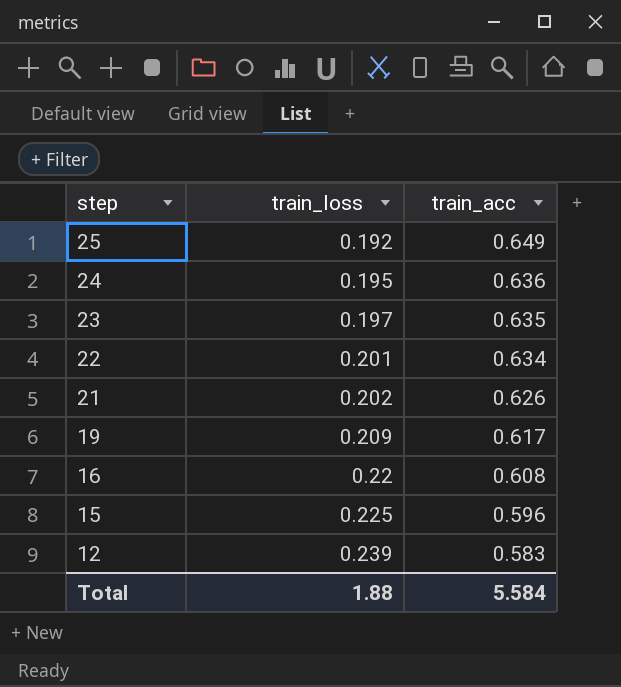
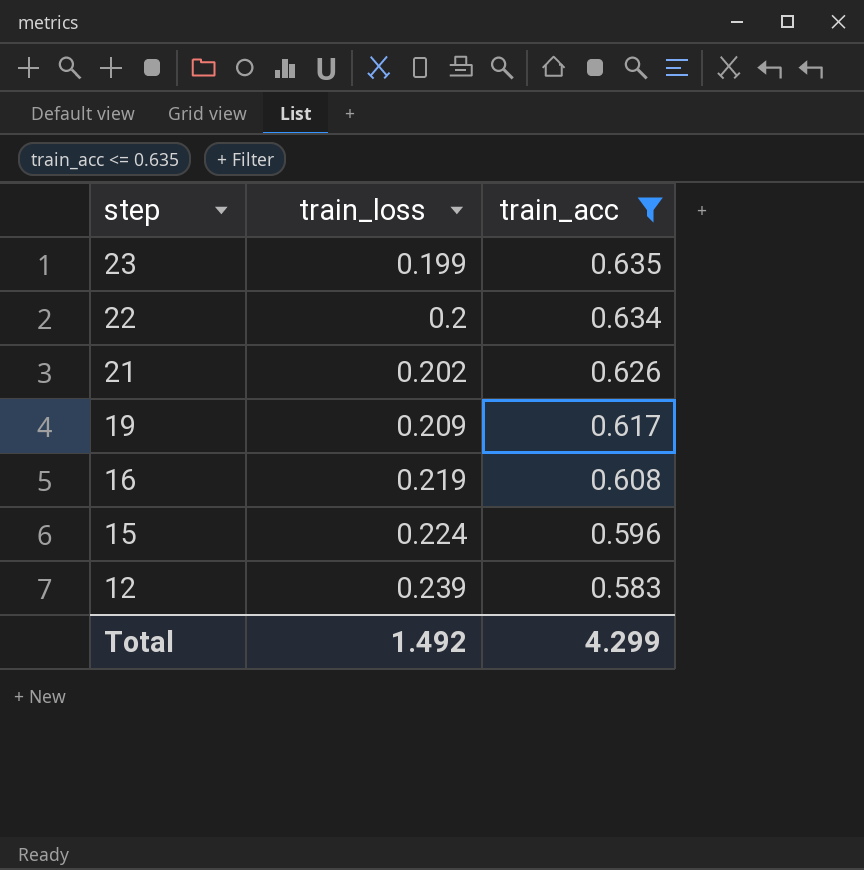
filter: none -> train_acc <= 0.635
23 | train_loss: 0.197 -> 0.199
22 | train_loss: 0.201 -> 0.2
16 | train_loss: 0.22 -> 0.219
15 | train_loss: 0.225 -> 0.224
Total | train_loss: 1.88 -> 1.492
Total | train_acc: 5.584 -> 4.299

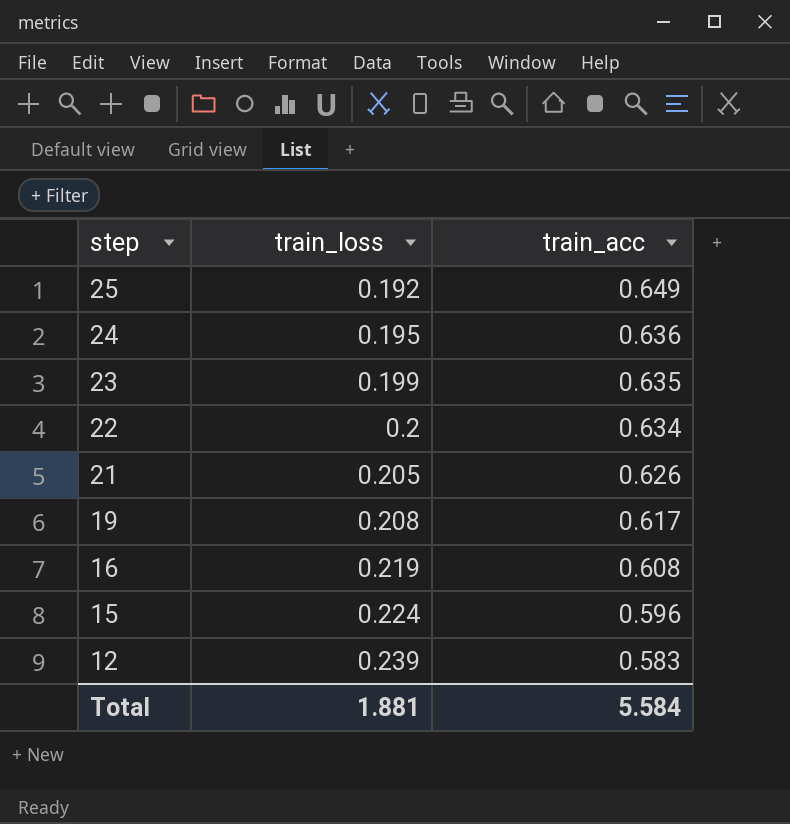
filter: train_acc <= 0.635 -> none
21 | train_loss: 0.202 -> 0.205
19 | train_loss: 0.209 -> 0.208
Total | train_loss: 1.492 -> 1.881
Total | train_acc: 4.299 -> 5.584

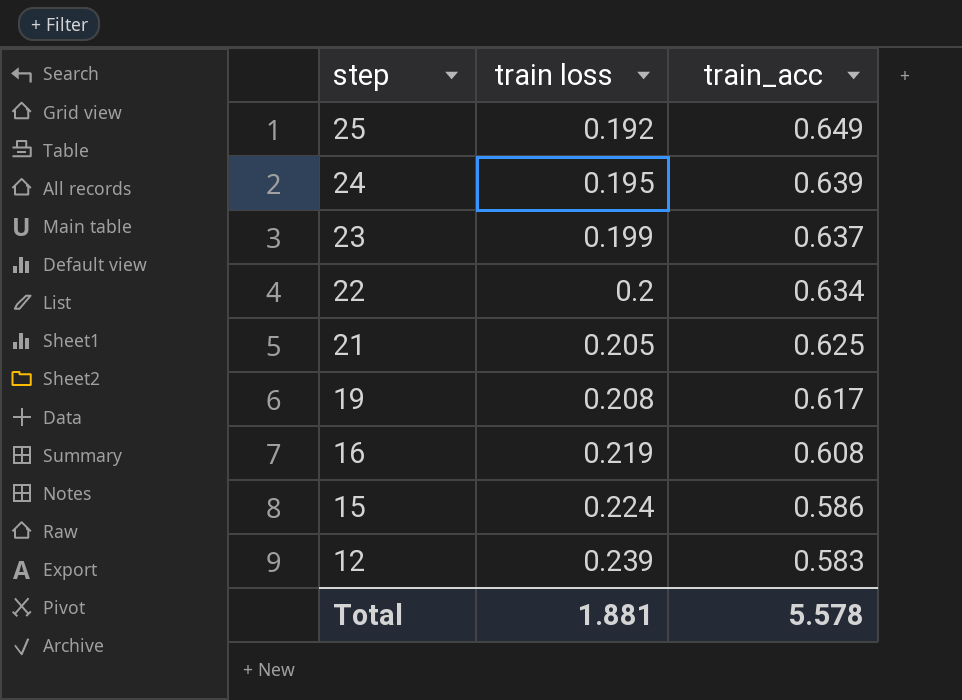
column name: train_loss -> train loss
24 | train_acc: 0.636 -> 0.639
23 | train_acc: 0.635 -> 0.637
21 | train_acc: 0.626 -> 0.625
15 | train_acc: 0.596 -> 0.586
Total | train_acc: 5.584 -> 5.578

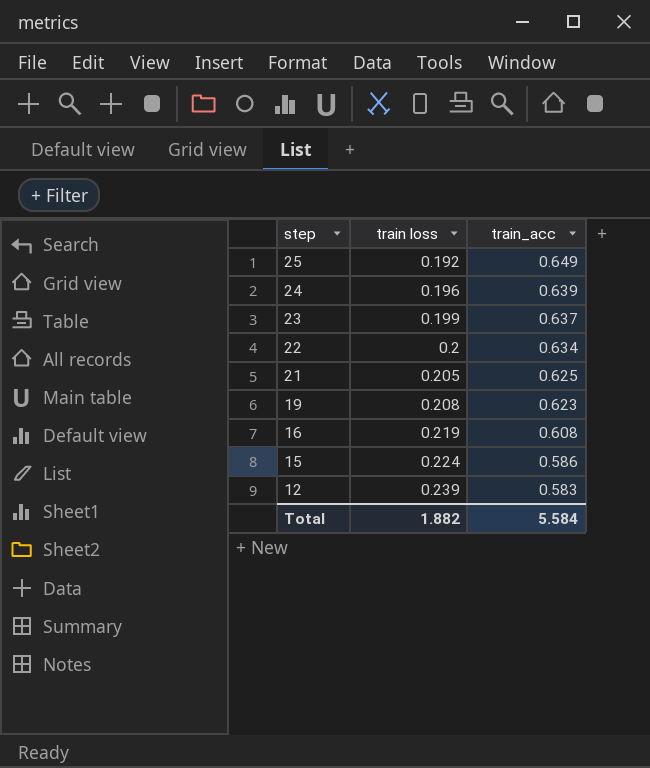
24 | train loss: 0.195 -> 0.196
19 | train_acc: 0.617 -> 0.623
Total | train loss: 1.881 -> 1.882
Total | train_acc: 5.578 -> 5.584

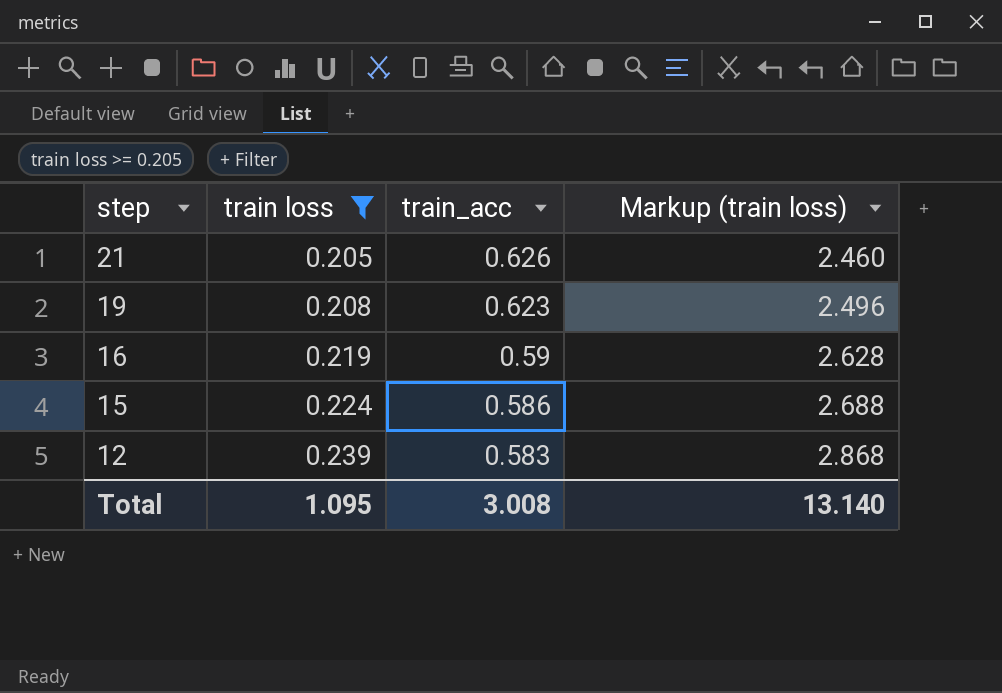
filter: none -> train loss >= 0.205
column Markup (train loss) | formula: none -> [train loss] * 12
21 | train_acc: 0.625 -> 0.626
16 | train_acc: 0.608 -> 0.59
Total | train loss: 1.882 -> 1.095
Total | train_acc: 5.584 -> 3.008

